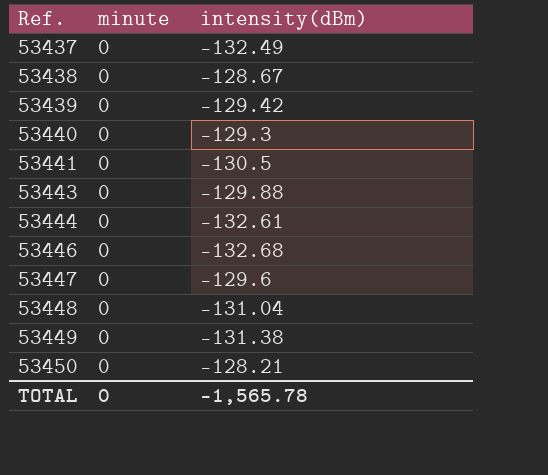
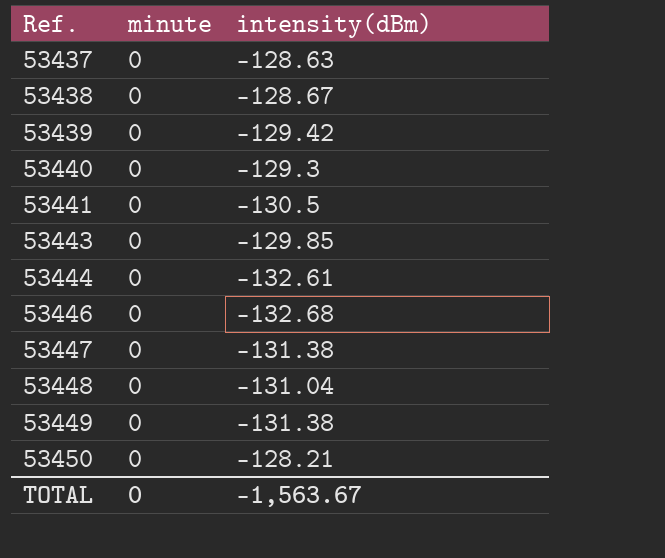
53437 | intensity(dBm): -132.49 -> -128.63
53443 | intensity(dBm): -129.88 -> -129.85
53447 | intensity(dBm): -129.6 -> -131.38
TOTAL | intensity(dBm): -1,565.78 -> -1,563.67

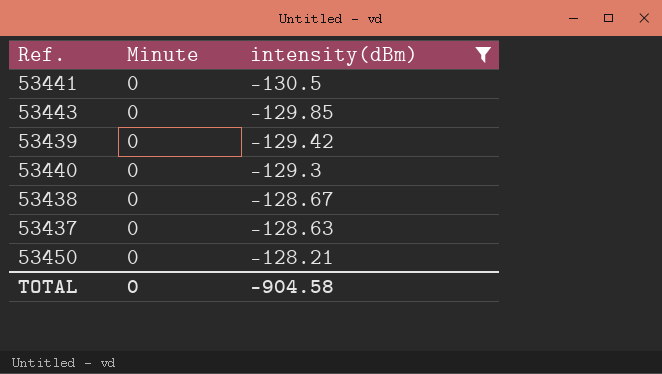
filter: none -> intensity(dBm) >= -130.5
row order: Ref. ascending -> intensity(dBm) ascending
column name: minute -> Minute
TOTAL | intensity(dBm): -1,563.67 -> -904.58

